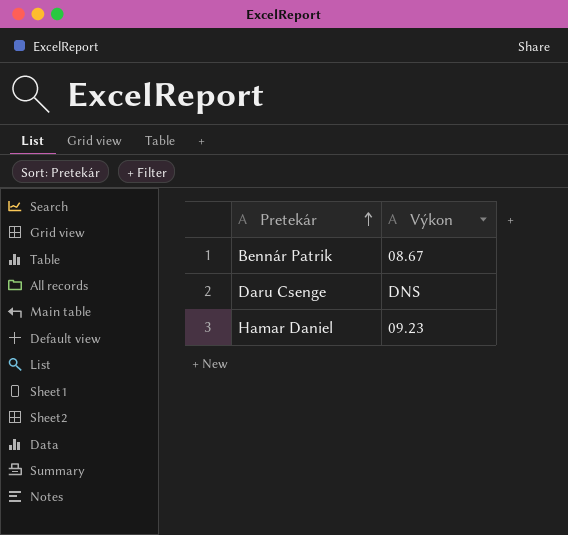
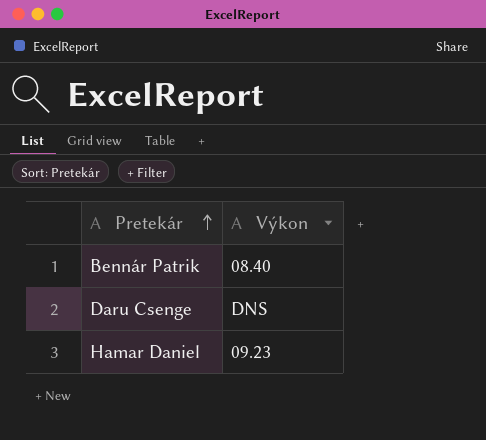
Bennár Patrik | Výkon: 08.67 -> 08.40

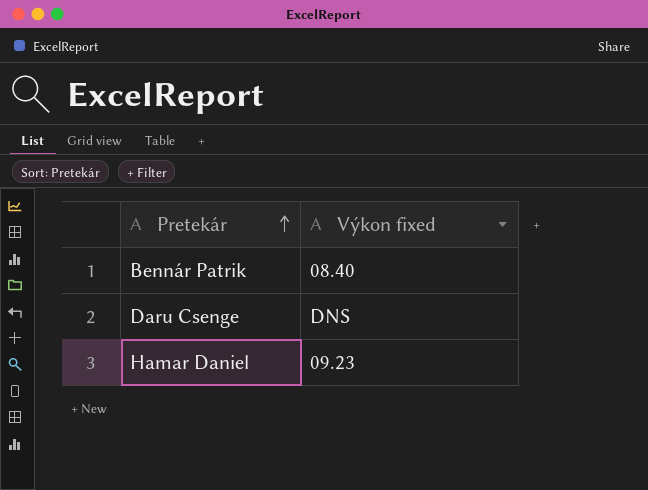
column name: Výkon -> Výkon fixed

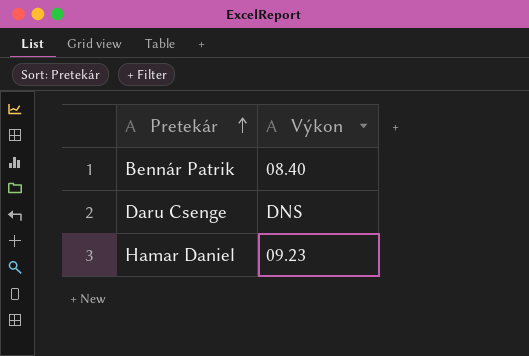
column name: Výkon fixed -> Výkon

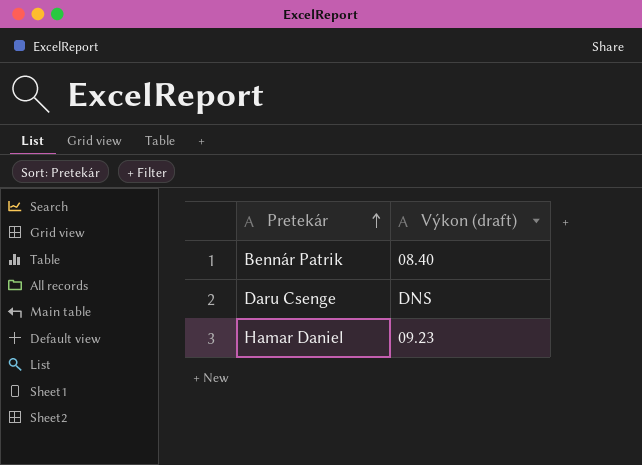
column name: Výkon -> Výkon (draft)

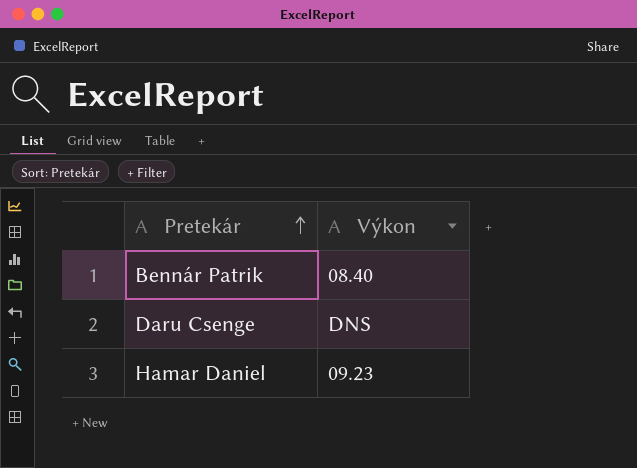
column name: Výkon (draft) -> Výkon

